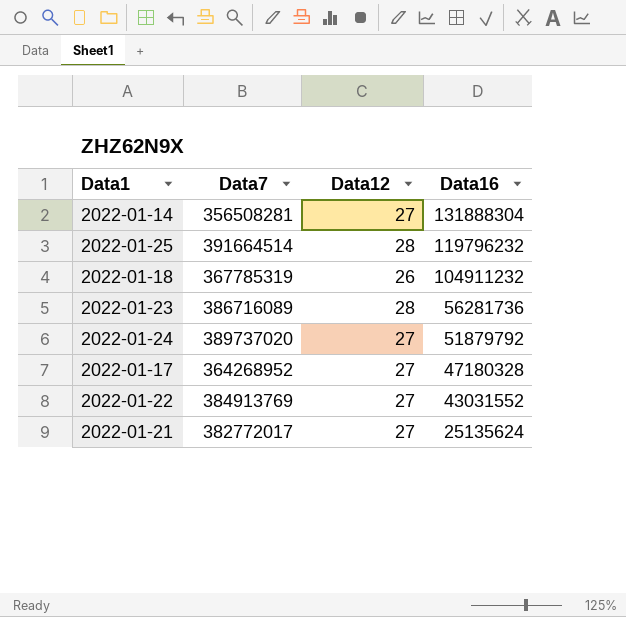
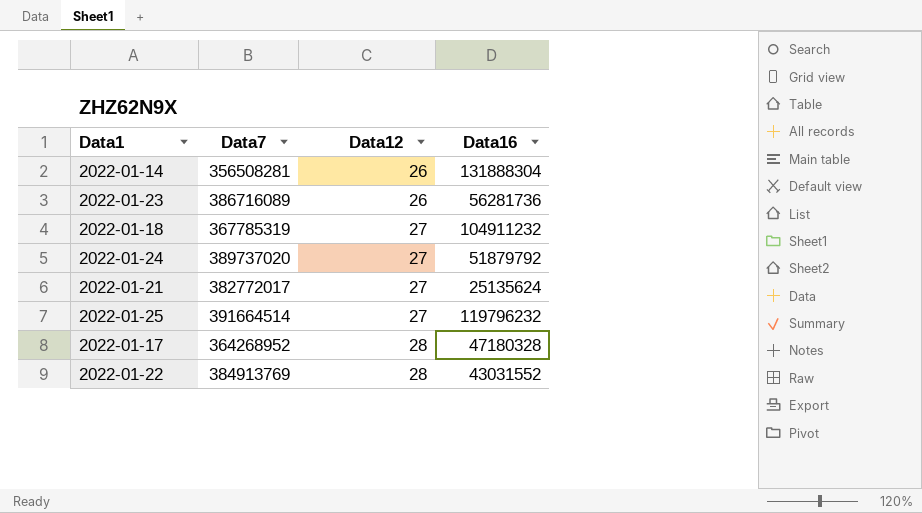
row order: Data16 descending -> Data12 ascending
2022-01-14 | Data12: 27 -> 26
2022-01-23 | Data12: 28 -> 26
2022-01-18 | Data12: 26 -> 27
2022-01-25 | Data12: 28 -> 27
2022-01-17 | Data12: 27 -> 28
2022-01-22 | Data12: 27 -> 28

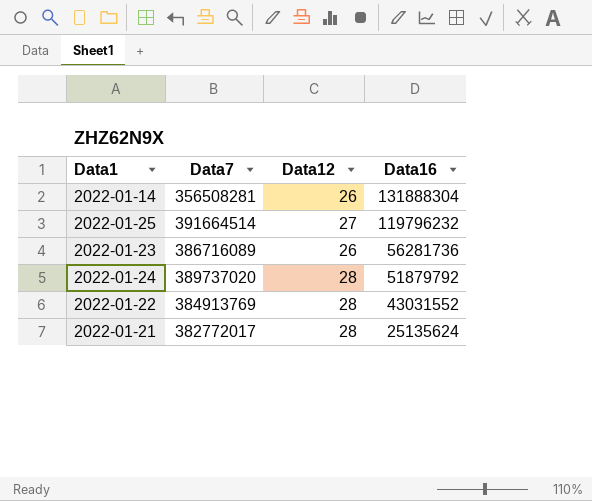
row order: Data12 ascending -> Data16 descending
row 2022-01-18: 367785319 | 27 | 104911232 -> none
row 2022-01-17: 364268952 | 28 | 47180328 -> none
2022-01-24 | Data12: 27 -> 28
2022-01-21 | Data12: 27 -> 28

